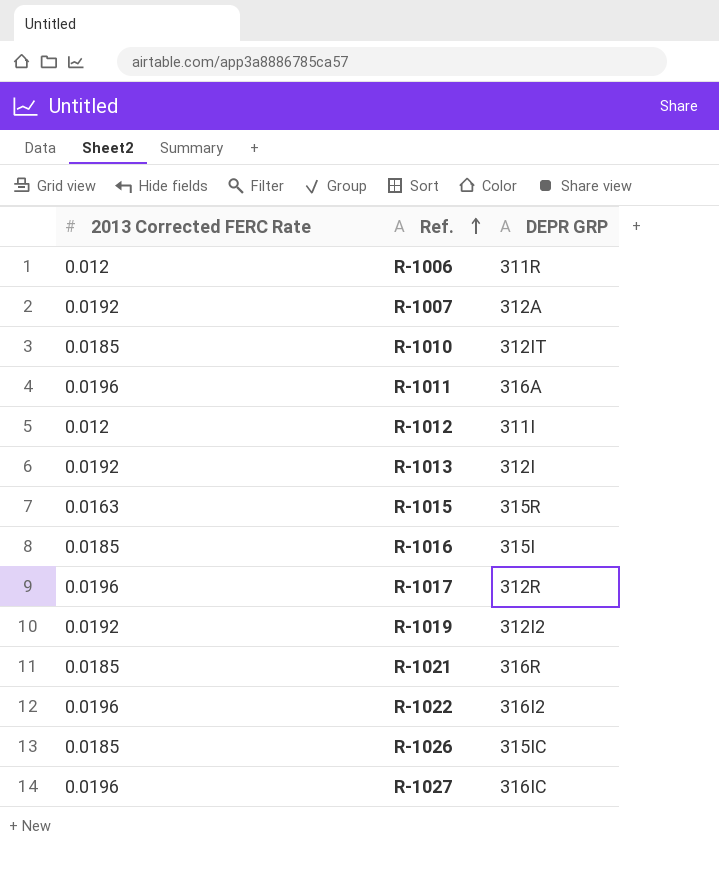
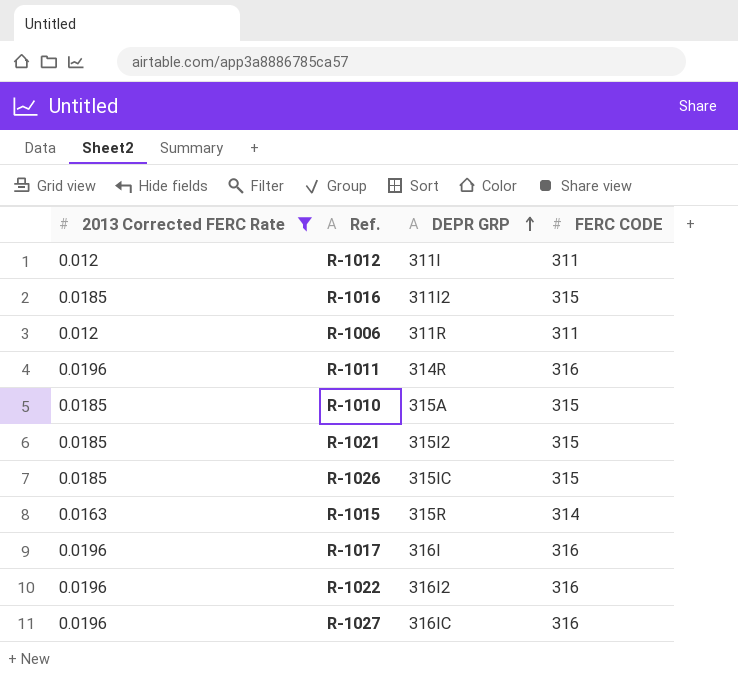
filter: none -> 2013 Corrected FERC Rate != 0.0192
row order: Ref. ascending -> DEPR GRP ascending
column FERC CODE | position: none -> 4
R-1016 | DEPR GRP: 315I -> 311I2
R-1011 | DEPR GRP: 316A -> 314R
R-1010 | DEPR GRP: 312IT -> 315A
R-1021 | DEPR GRP: 316R -> 315I2
R-1017 | DEPR GRP: 312R -> 316I

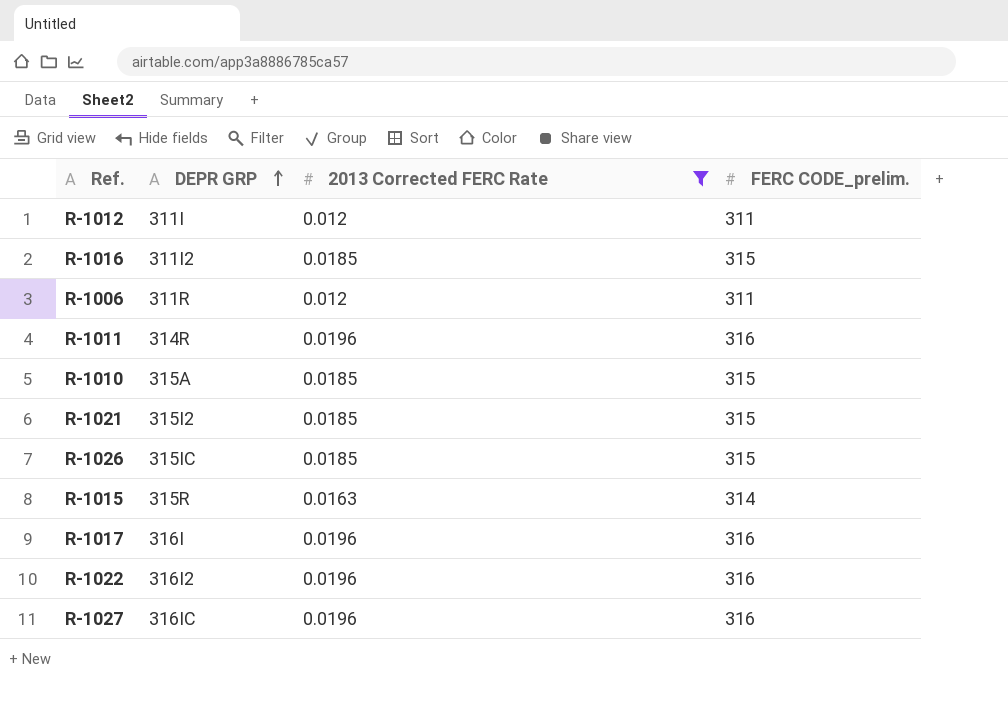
column 2013 Corrected FERC Rate | position: 1 -> 3
column name: FERC CODE -> FERC CODE_prelim.

